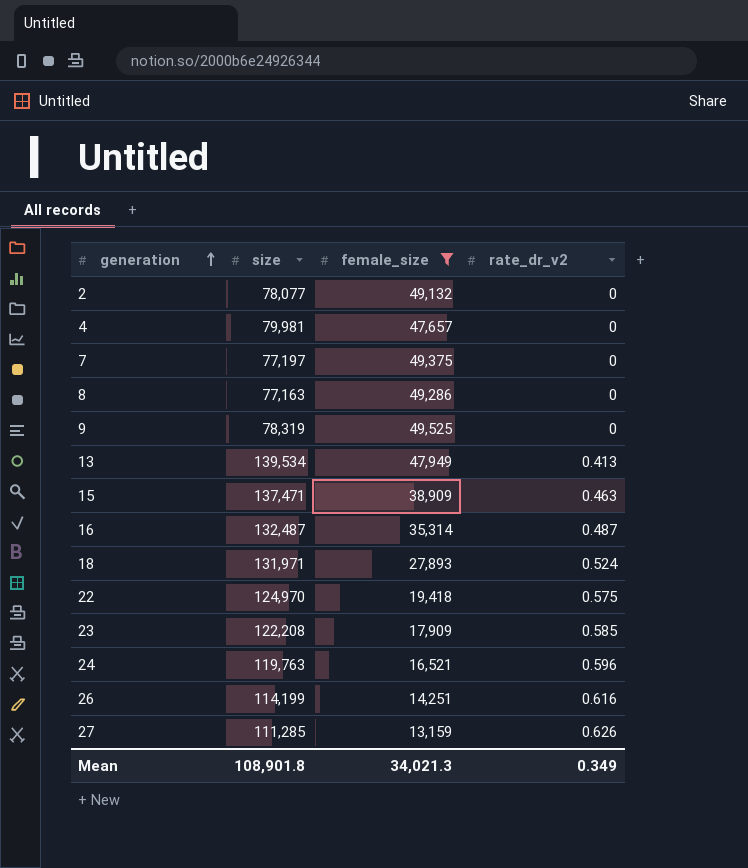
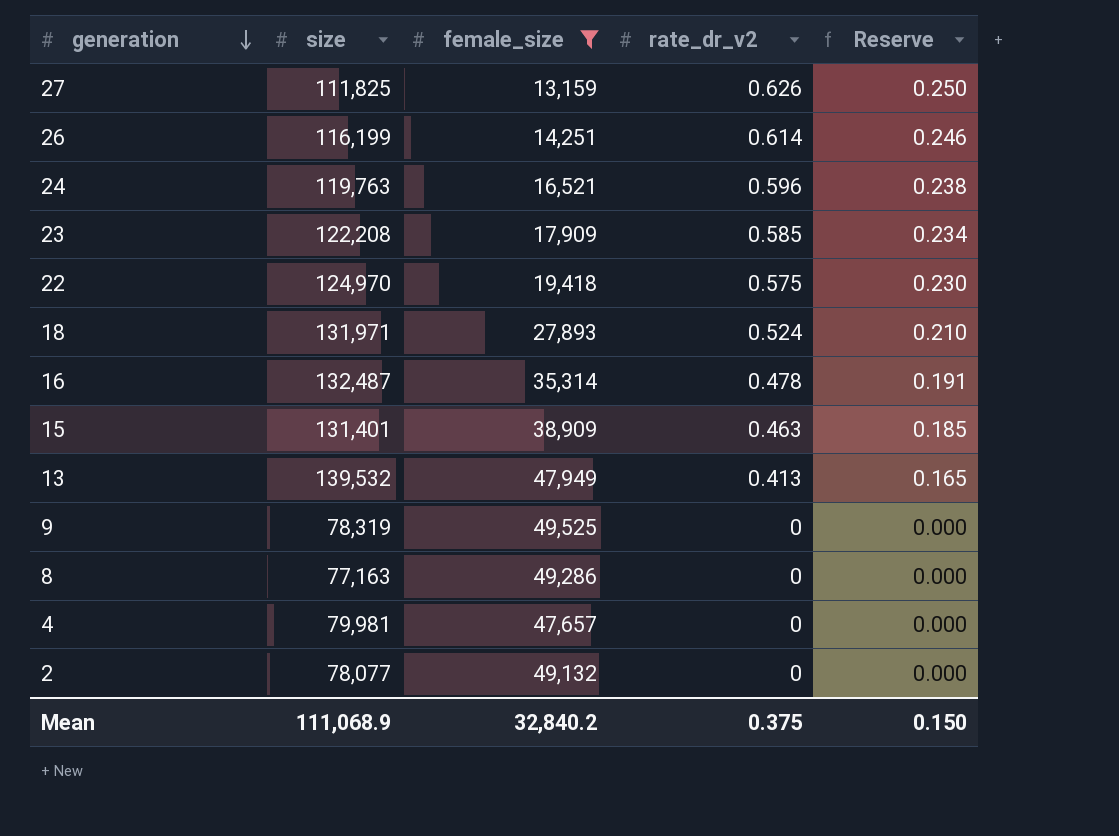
row order: generation ascending -> generation descending
column Reserve | formula: none -> [rate_dr_v2] * 0.4
row 7: 77,197 | 49,375 | 0 -> none
27 | size: 111,285 -> 111,825
26 | size: 114,199 -> 116,199
26 | rate_dr_v2: 0.616 -> 0.614
16 | rate_dr_v2: 0.487 -> 0.478
15 | size: 137,471 -> 131,401
13 | size: 139,534 -> 139,532
Mean | size: 108,901.8 -> 111,068.9
Mean | female_size: 34,021.3 -> 32,840.2
Mean | rate_dr_v2: 0.349 -> 0.375

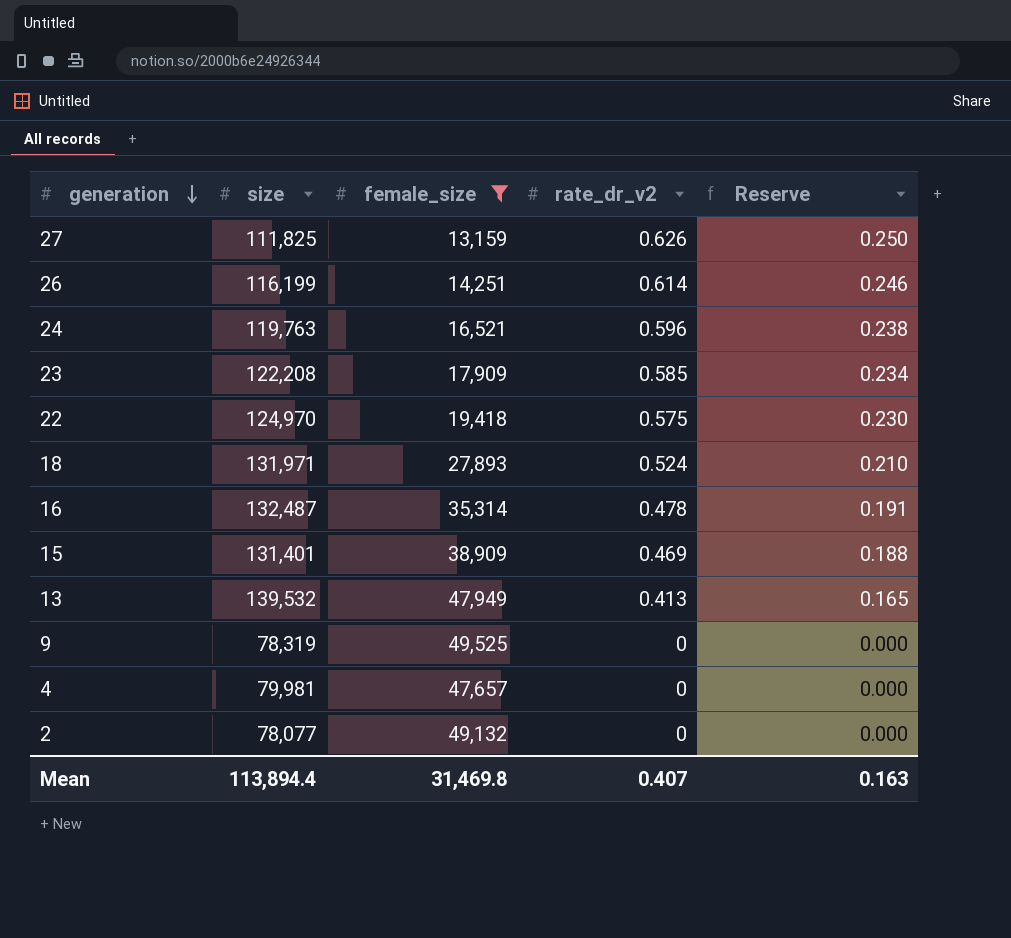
row 8: 77,163 | 49,286 | 0 | 0.000 -> none
15 | rate_dr_v2: 0.463 -> 0.469
15 | Reserve: 0.185 -> 0.188
Mean | size: 111,068.9 -> 113,894.4
Mean | female_size: 32,840.2 -> 31,469.8
Mean | rate_dr_v2: 0.375 -> 0.407
Mean | Reserve: 0.150 -> 0.163

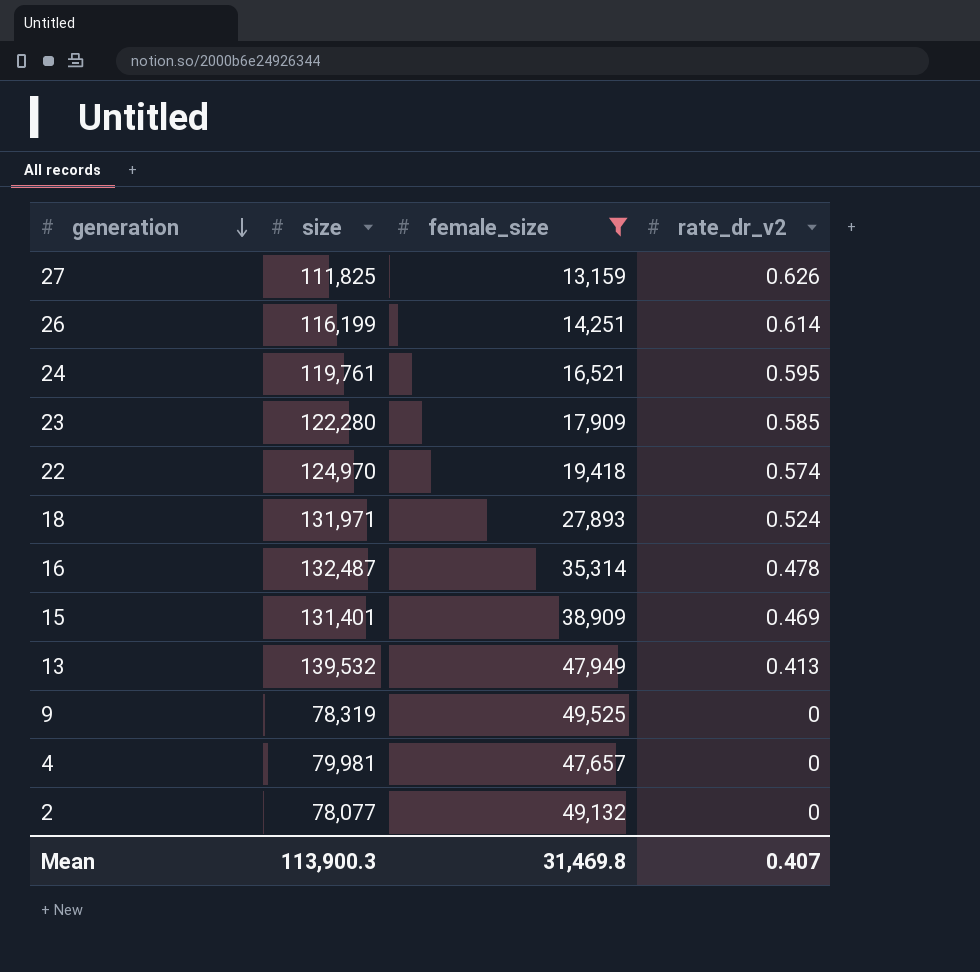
column Reserve | formula: [rate_dr_v2] * 0.4 -> none
24 | size: 119,763 -> 119,761
24 | rate_dr_v2: 0.596 -> 0.595
23 | size: 122,208 -> 122,280
22 | rate_dr_v2: 0.575 -> 0.574
Mean | size: 113,894.4 -> 113,900.3

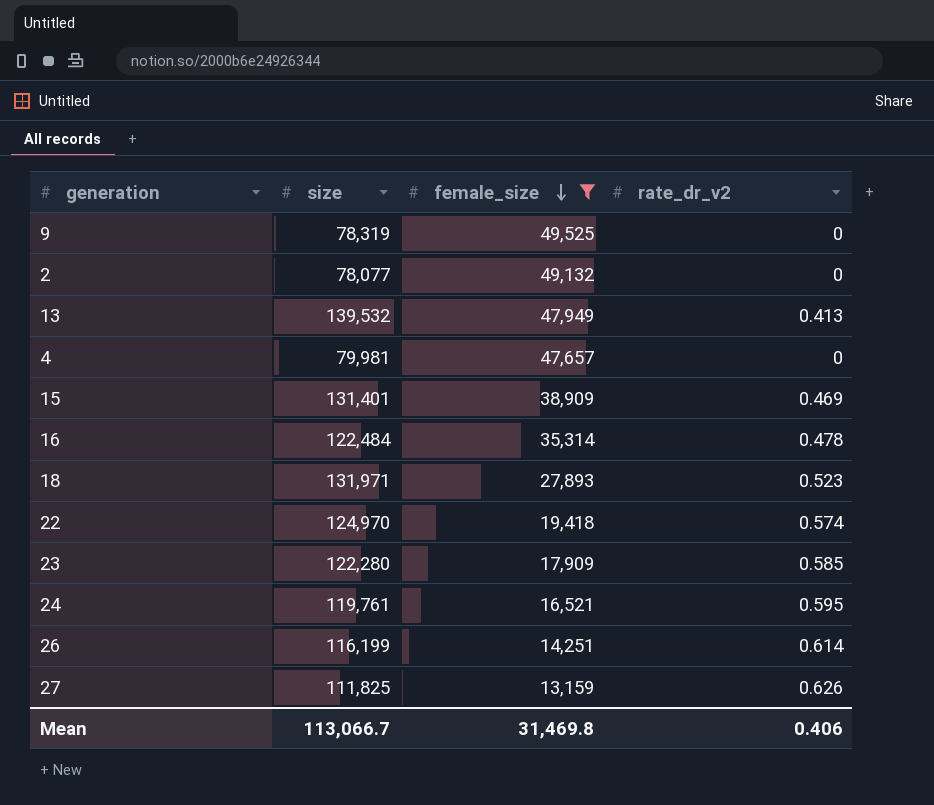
row order: generation descending -> female_size descending
16 | size: 132,487 -> 122,484
18 | rate_dr_v2: 0.524 -> 0.523
Mean | size: 113,900.3 -> 113,066.7
Mean | rate_dr_v2: 0.407 -> 0.406

